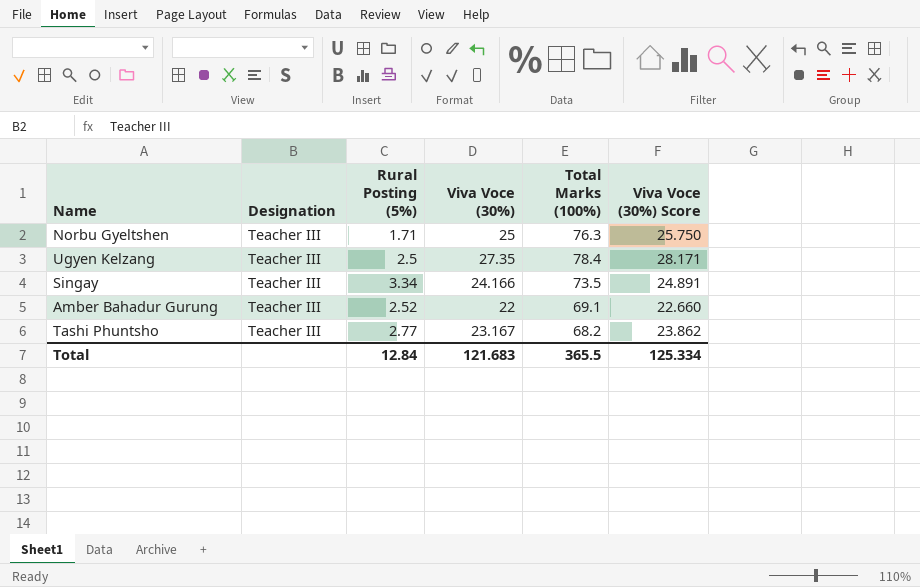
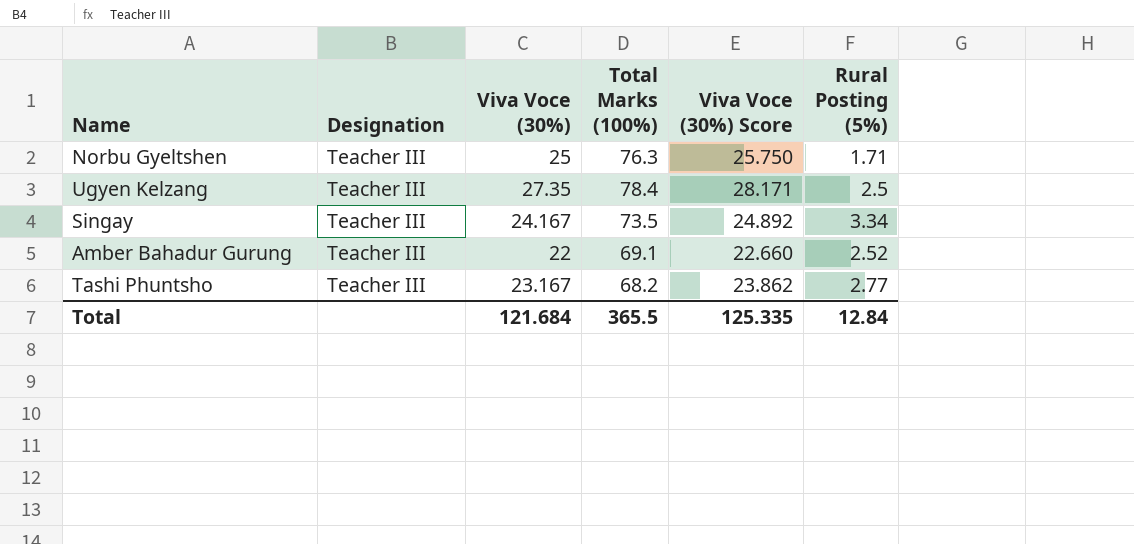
column Rural Posting (5%) | position: 3 -> 6
Singay | Viva Voce (30%): 24.166 -> 24.167
Singay | Viva Voce (30%) Score: 24.891 -> 24.892
Total | Viva Voce (30%): 121.683 -> 121.684
Total | Viva Voce (30%) Score: 125.334 -> 125.335

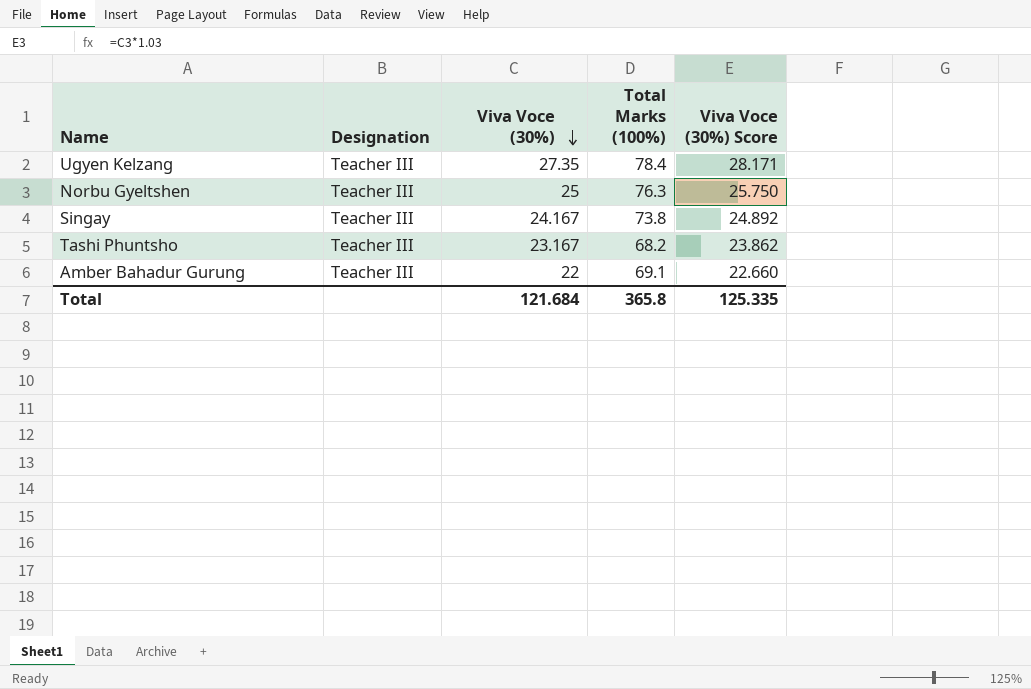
row order: none -> Viva Voce (30%) descending
column Rural Posting (5%) | position: 6 -> none
Singay | Total Marks (100%): 73.5 -> 73.8
Total | Total Marks (100%): 365.5 -> 365.8

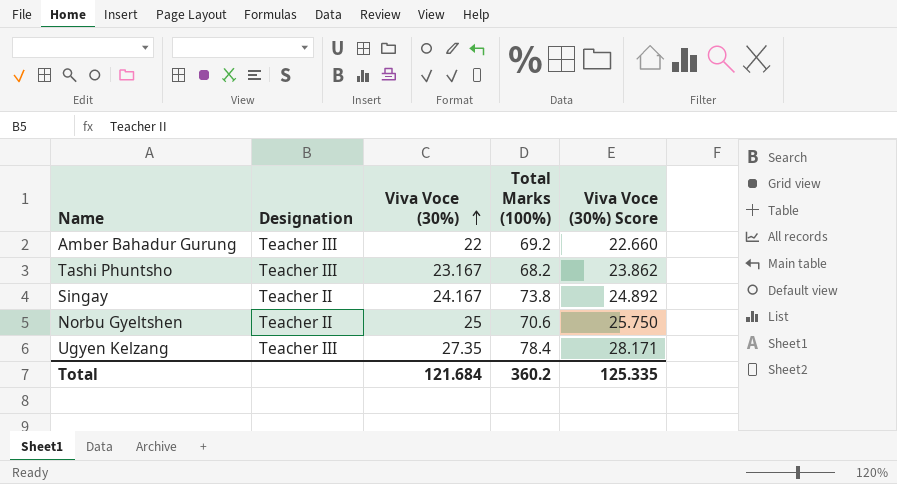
row order: Viva Voce (30%) descending -> Viva Voce (30%) ascending
Amber Bahadur Gurung | Total Marks (100%): 69.1 -> 69.2
Singay | Designation: Teacher III -> Teacher II
Norbu Gyeltshen | Designation: Teacher III -> Teacher II
Norbu Gyeltshen | Total Marks (100%): 76.3 -> 70.6
Total | Total Marks (100%): 365.8 -> 360.2

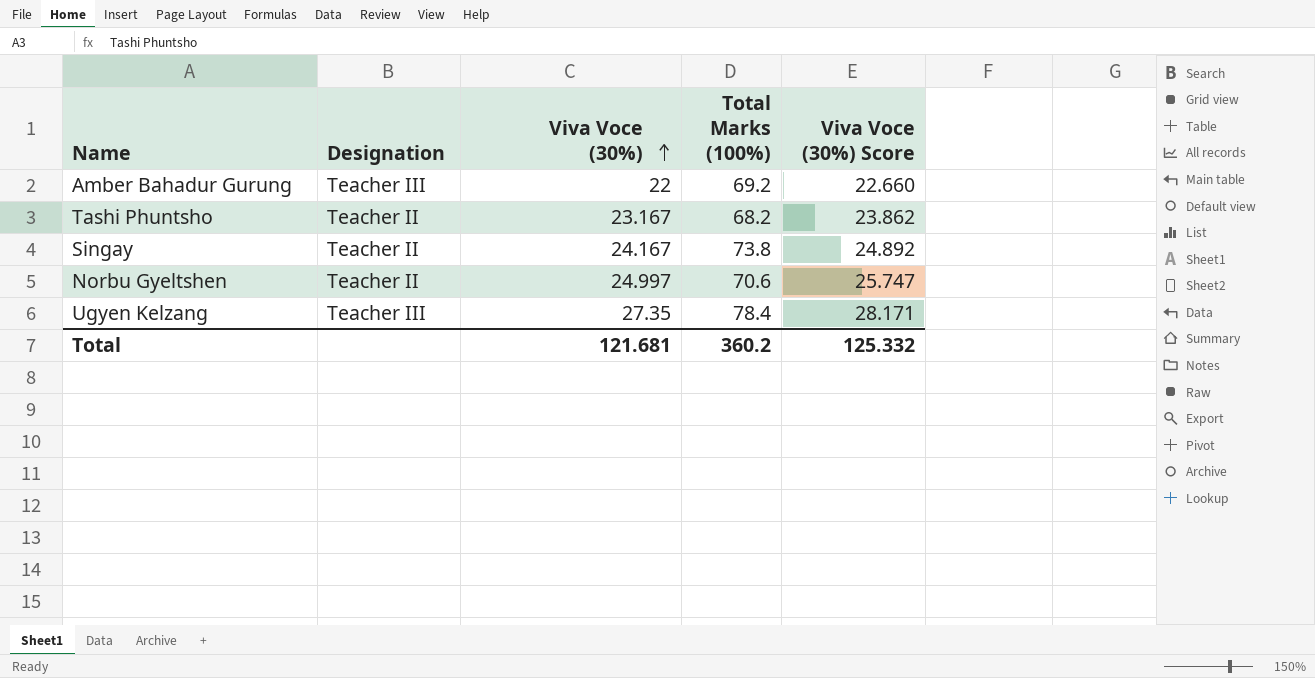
Tashi Phuntsho | Designation: Teacher III -> Teacher II
Norbu Gyeltshen | Viva Voce (30%): 25 -> 24.997
Norbu Gyeltshen | Viva Voce (30%) Score: 25.750 -> 25.747
Total | Viva Voce (30%): 121.684 -> 121.681
Total | Viva Voce (30%) Score: 125.335 -> 125.332

